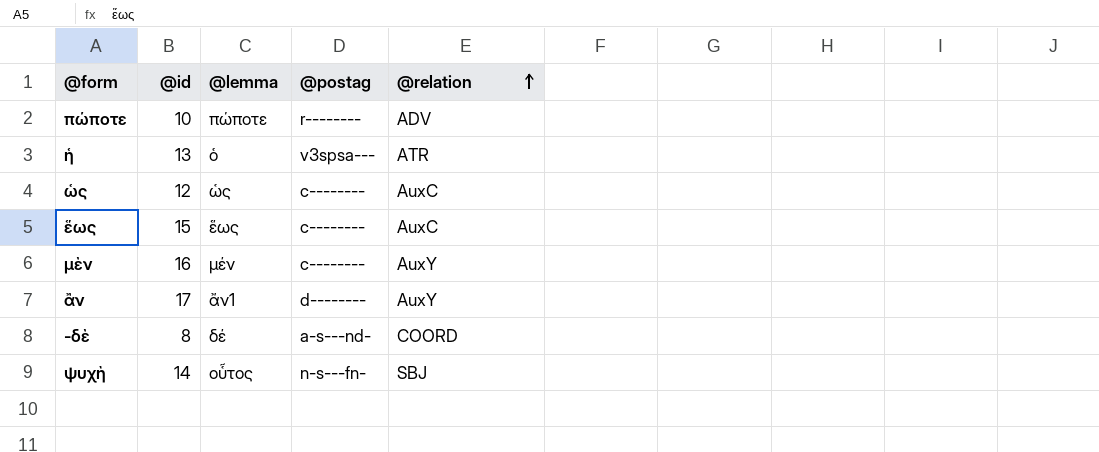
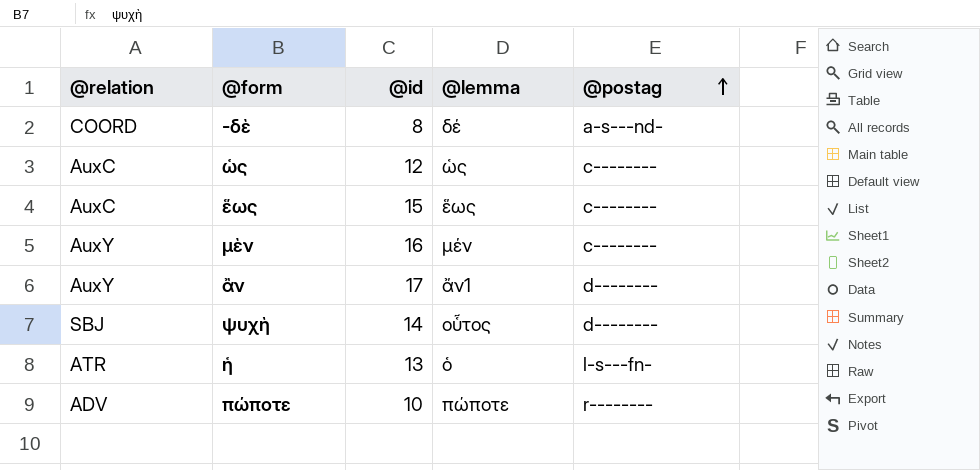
row order: @relation ascending -> @postag ascending
column @relation | position: 5 -> 1
ψυχὴ | @postag: n-s---fn- -> d--------
ἡ | @postag: v3spsa--- -> l-s---fn-

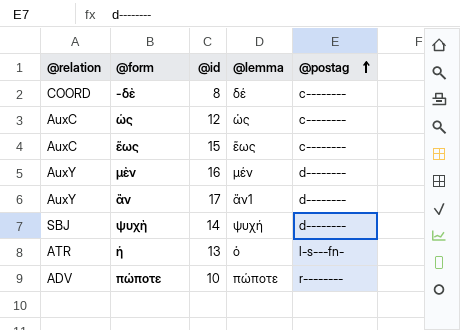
-δὲ | @postag: a-s---nd- -> c--------
μὲν | @postag: c-------- -> d--------
ψυχὴ | @lemma: οὗτος -> ψυχή

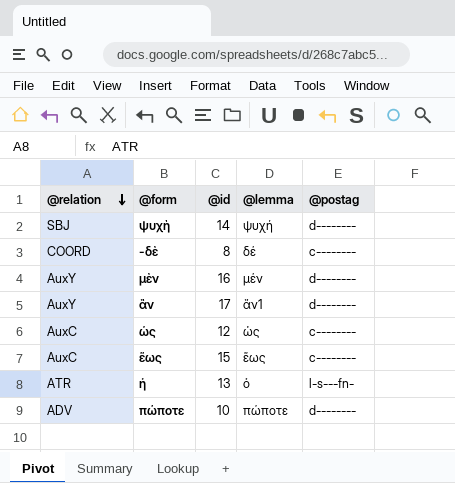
row order: @postag ascending -> @relation descending
πώποτε | @postag: r-------- -> d--------

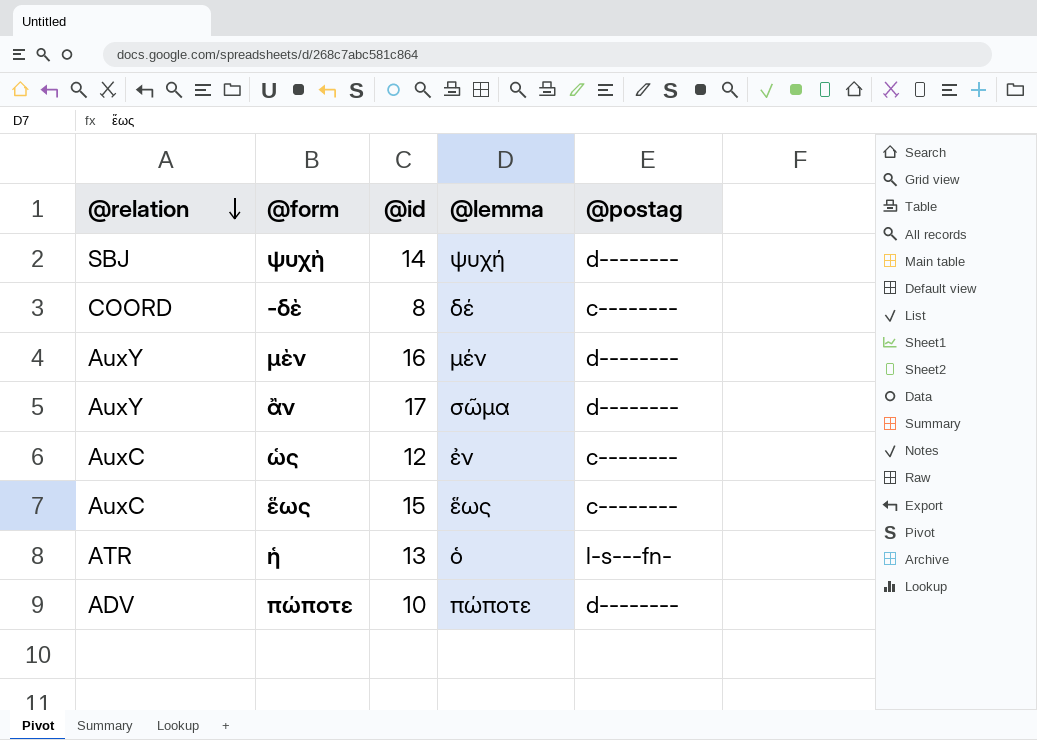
ἂν | @lemma: ἄν1 -> σῶμα
ὡς | @lemma: ὡς -> ἐν

